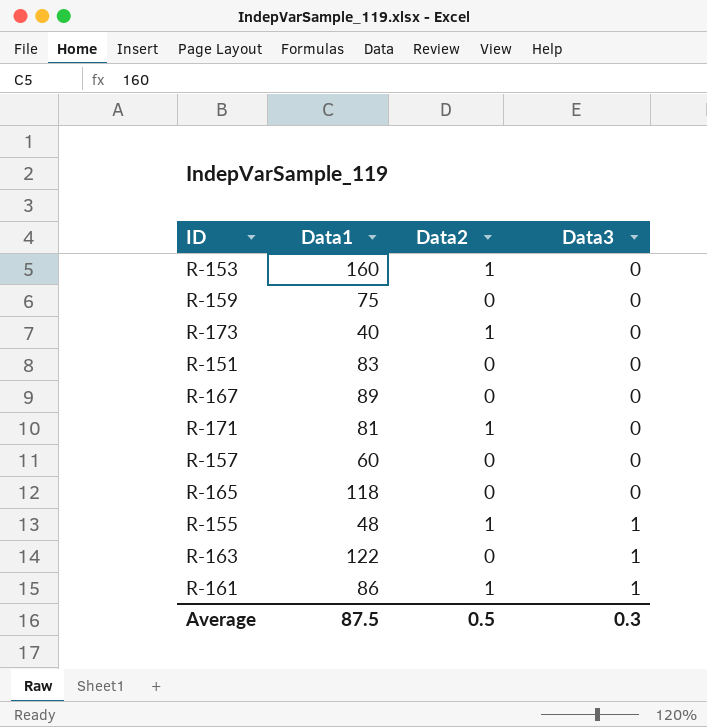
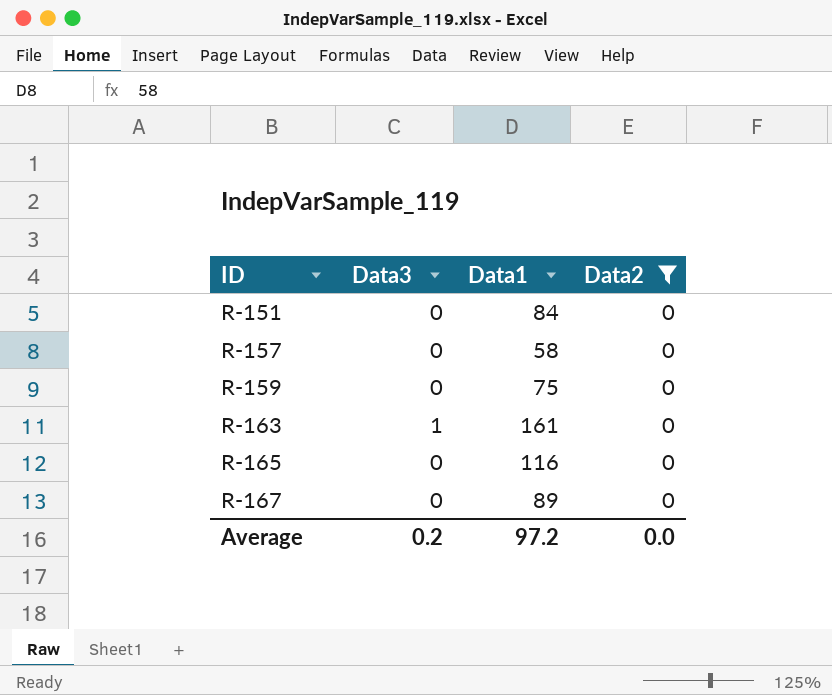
filter: none -> Data2 = 0
row order: Data3 ascending -> ID ascending
column Data3 | position: 4 -> 2
R-151 | Data1: 83 -> 84
R-157 | Data1: 60 -> 58
R-163 | Data1: 122 -> 161
R-165 | Data1: 118 -> 116
Average | Data3: 0.3 -> 0.2
Average | Data1: 87.5 -> 97.2
Average | Data2: 0.5 -> 0.0

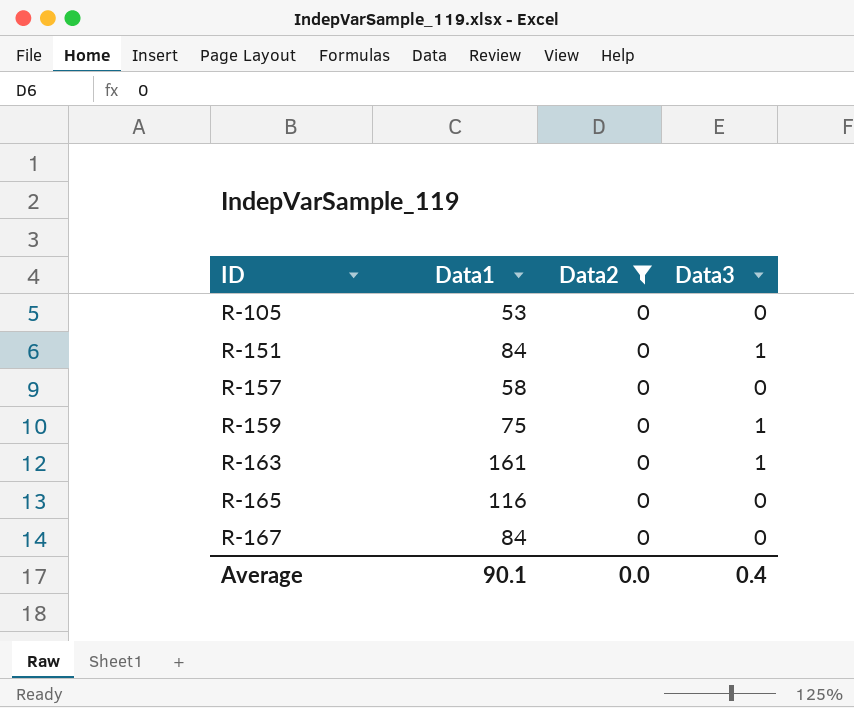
column Data3 | position: 2 -> 4
row R-105: none -> 53 | 0 | 0
R-151 | Data3: 0 -> 1
R-159 | Data3: 0 -> 1
R-167 | Data1: 89 -> 84
Average | Data1: 97.2 -> 90.1
Average | Data3: 0.2 -> 0.4

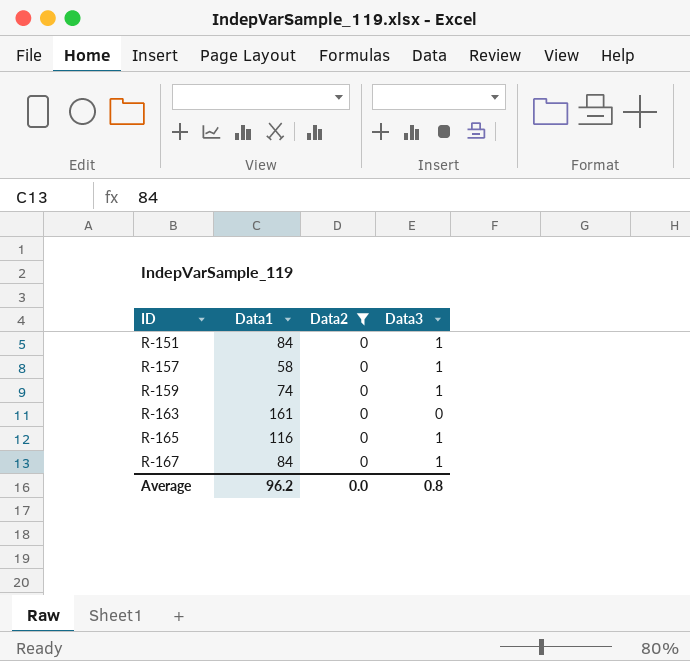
row R-105: 53 | 0 | 0 -> none
R-157 | Data3: 0 -> 1
R-159 | Data1: 75 -> 74
R-163 | Data3: 1 -> 0
R-165 | Data3: 0 -> 1
R-167 | Data3: 0 -> 1
Average | Data1: 90.1 -> 96.2
Average | Data3: 0.4 -> 0.8

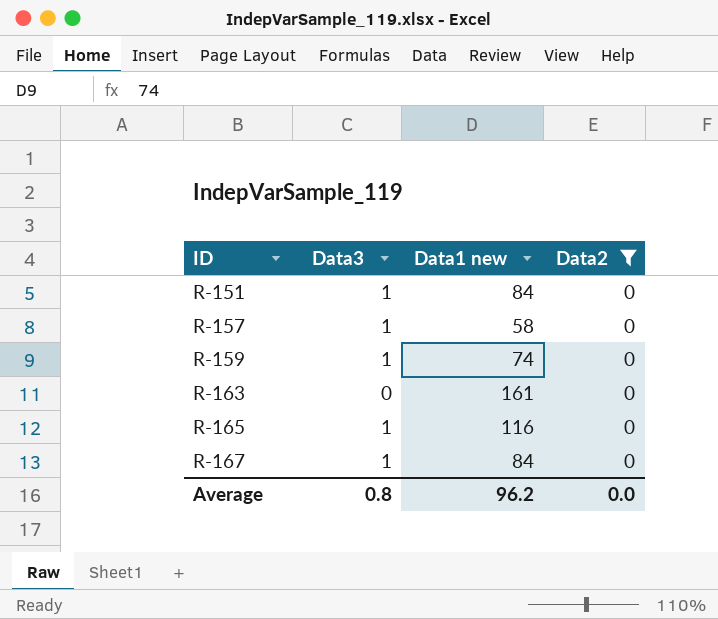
column Data3 | position: 4 -> 2
column name: Data1 -> Data1 new

